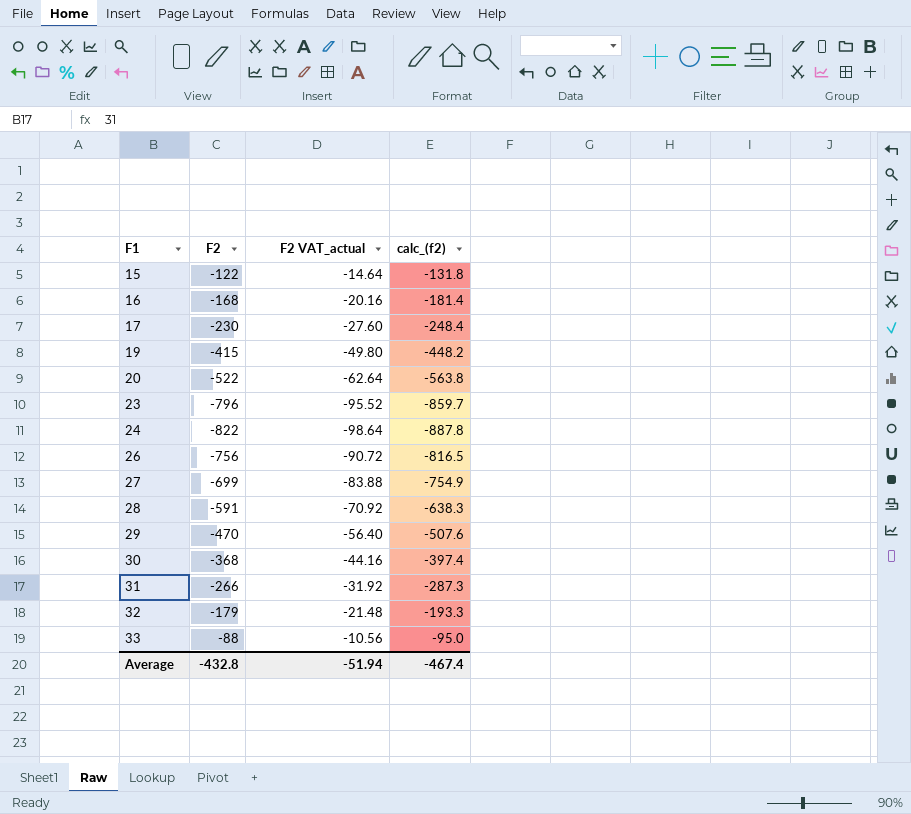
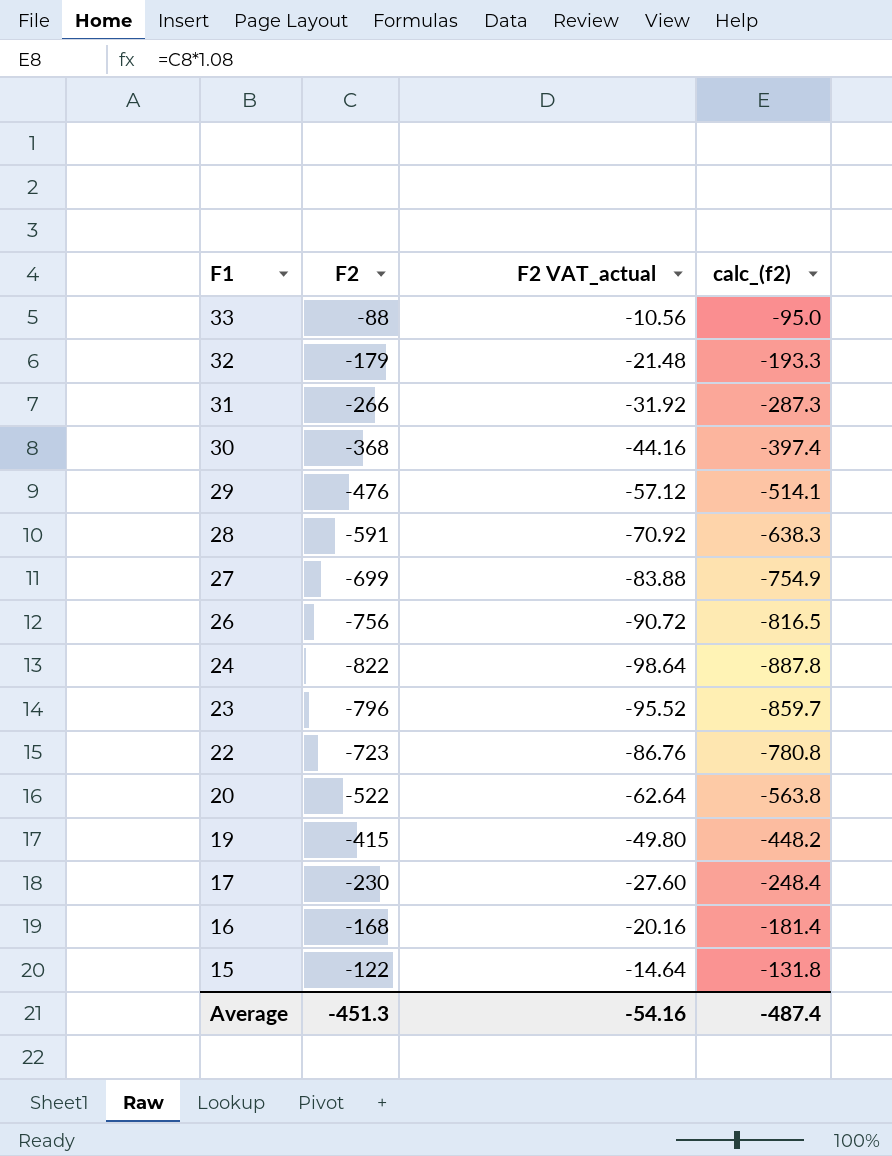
row order: F1 ascending -> F1 descending
29 | F2: -470 -> -476
29 | F2 VAT_actual: -56.40 -> -57.12
29 | calc_(f2): -507.6 -> -514.1
row 22: none -> -723 | -86.76 | -780.8
Average | F2: -432.8 -> -451.3
Average | F2 VAT_actual: -51.94 -> -54.16
Average | calc_(f2): -467.4 -> -487.4

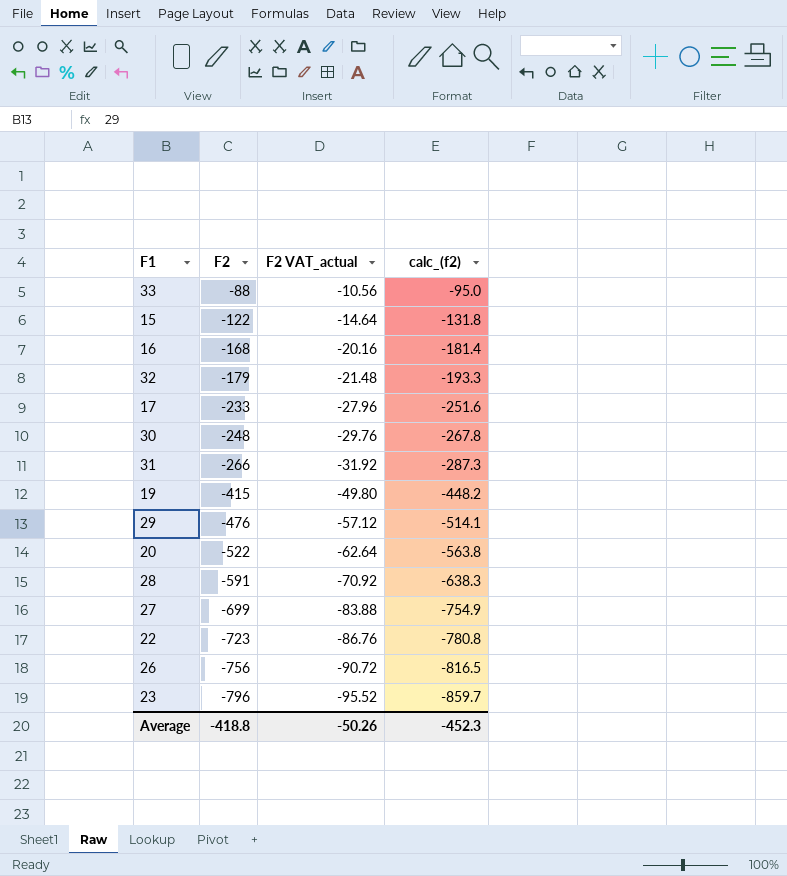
row order: F1 descending -> F2 descending
row 24: -822 | -98.64 | -887.8 -> none
17 | F2: -230 -> -233
17 | F2 VAT_actual: -27.60 -> -27.96
17 | calc_(f2): -248.4 -> -251.6
30 | F2: -368 -> -248
30 | F2 VAT_actual: -44.16 -> -29.76
30 | calc_(f2): -397.4 -> -267.8
Average | F2: -451.3 -> -418.8
Average | F2 VAT_actual: -54.16 -> -50.26
Average | calc_(f2): -487.4 -> -452.3

